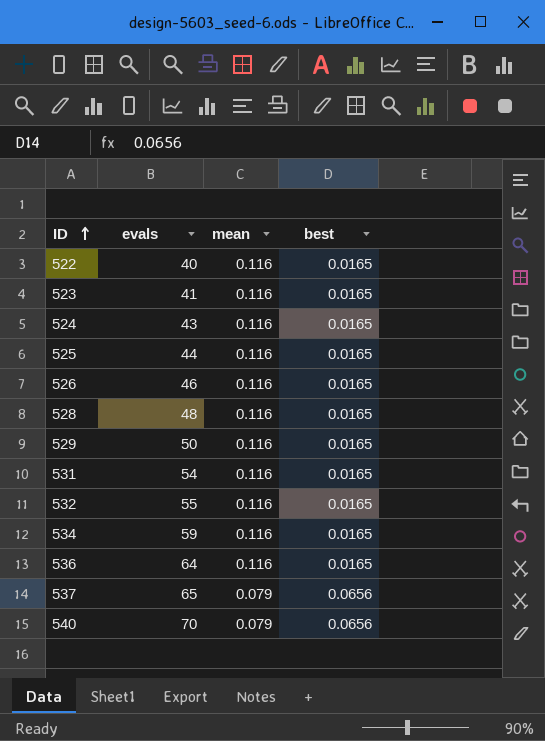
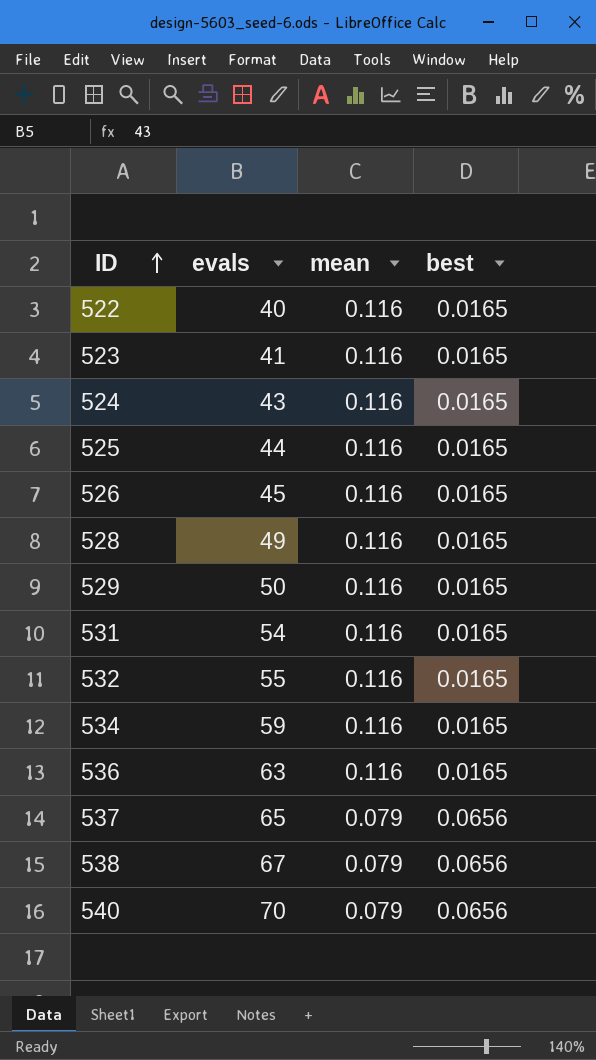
526 | evals: 46 -> 45
528 | evals: 48 -> 49
536 | evals: 64 -> 63
row 538: none -> 67 | 0.079 | 0.0656

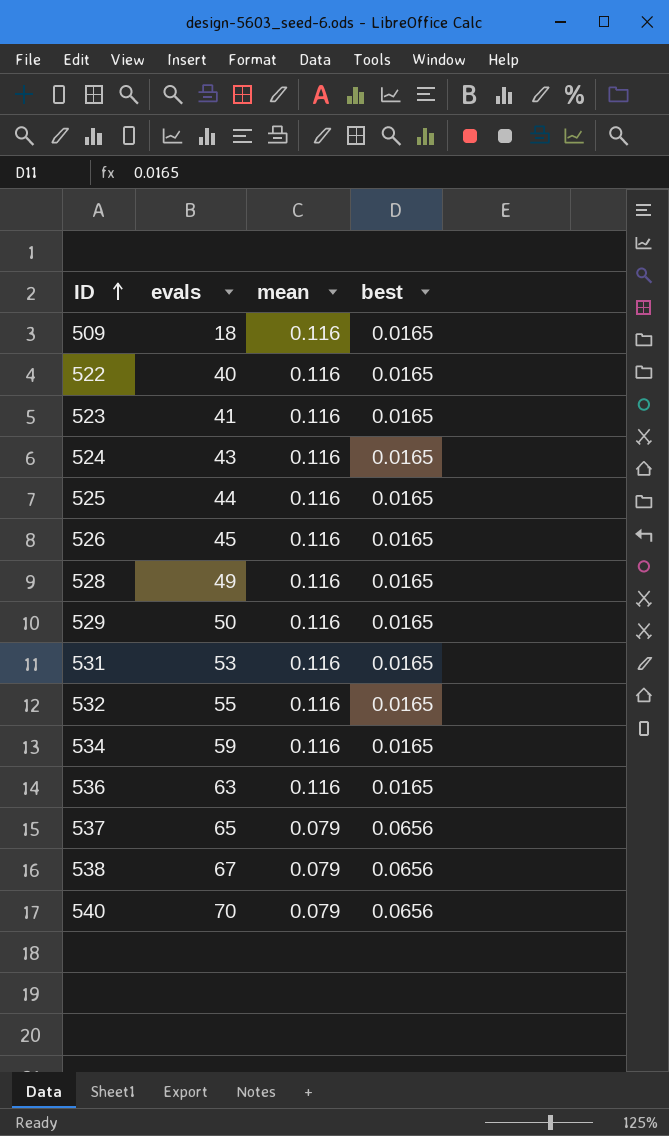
row 509: none -> 18 | 0.116 | 0.0165
531 | evals: 54 -> 53

